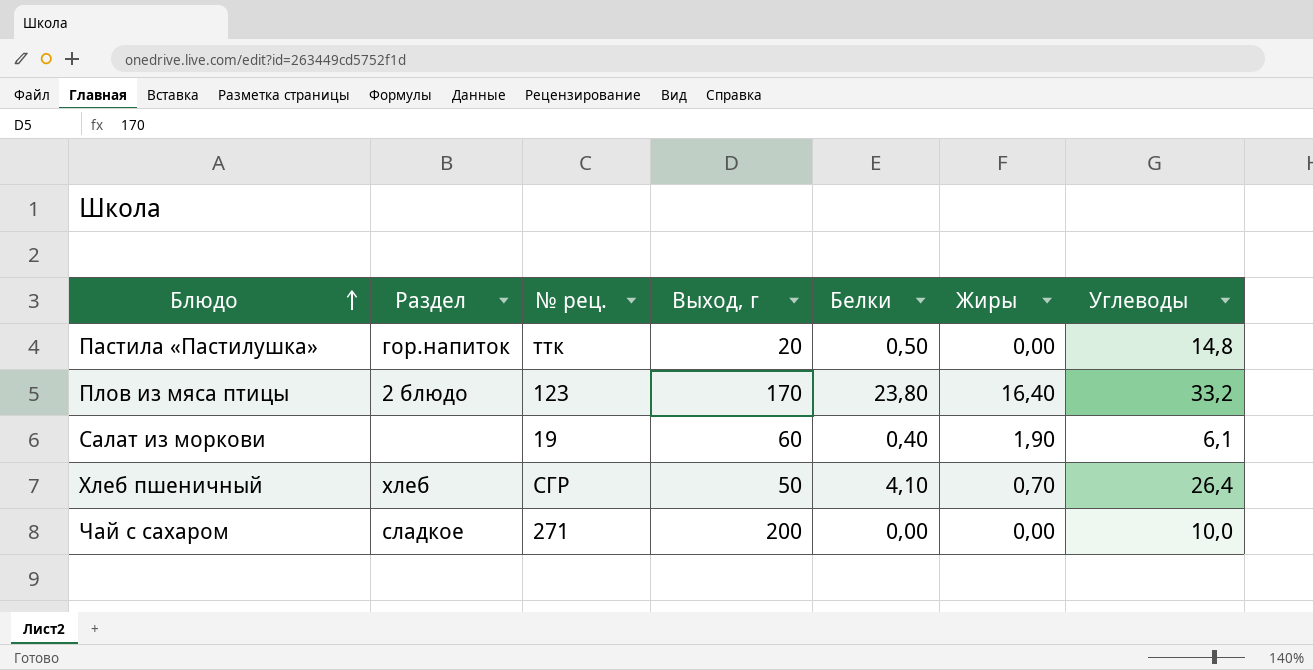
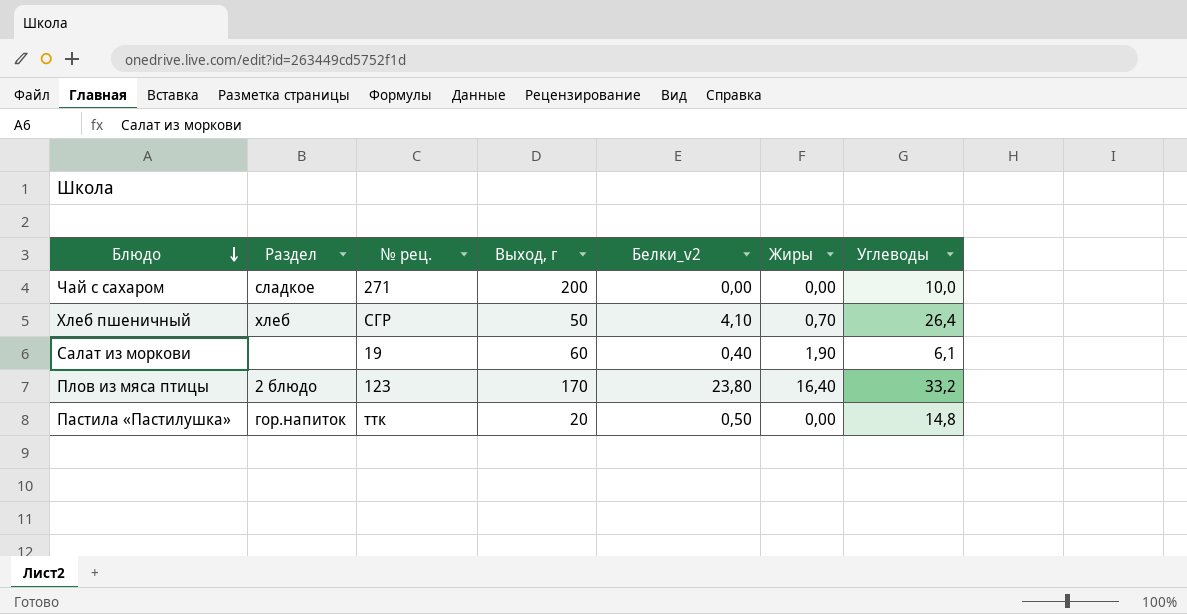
row order: Блюдо ascending -> Блюдо descending
column name: Белки -> Белки_v2

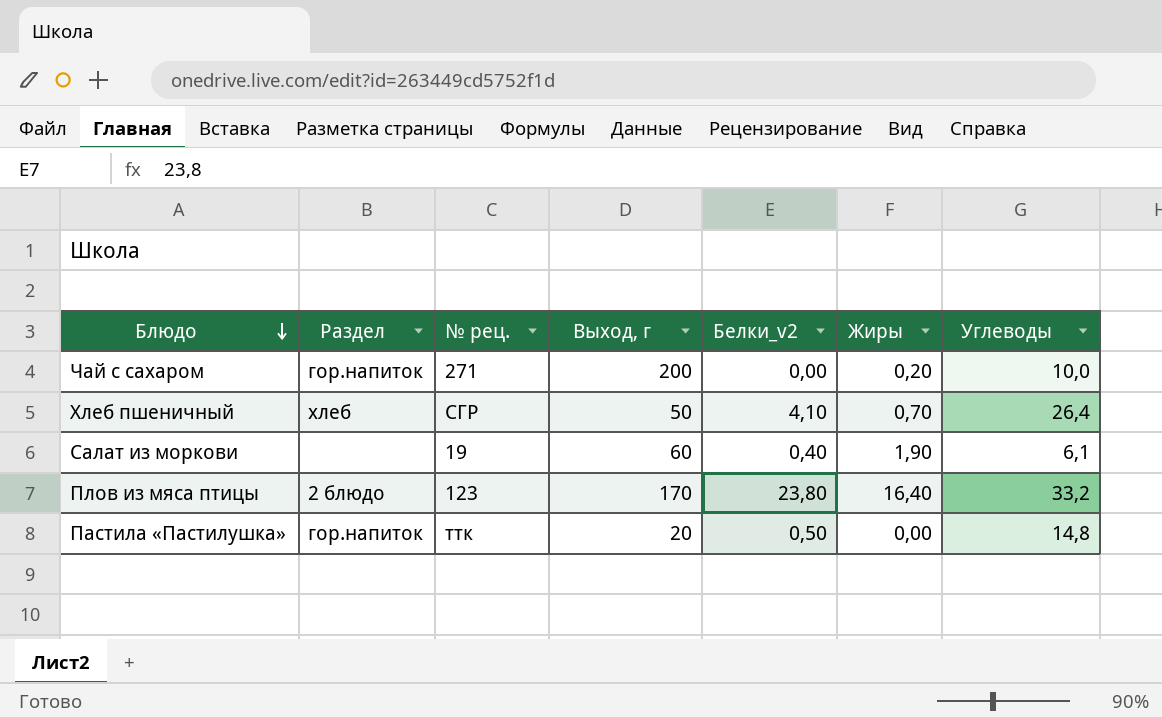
Чай с сахаром | Раздел: сладкое -> гор.напиток
Чай с сахаром | Жиры: 0,00 -> 0,20

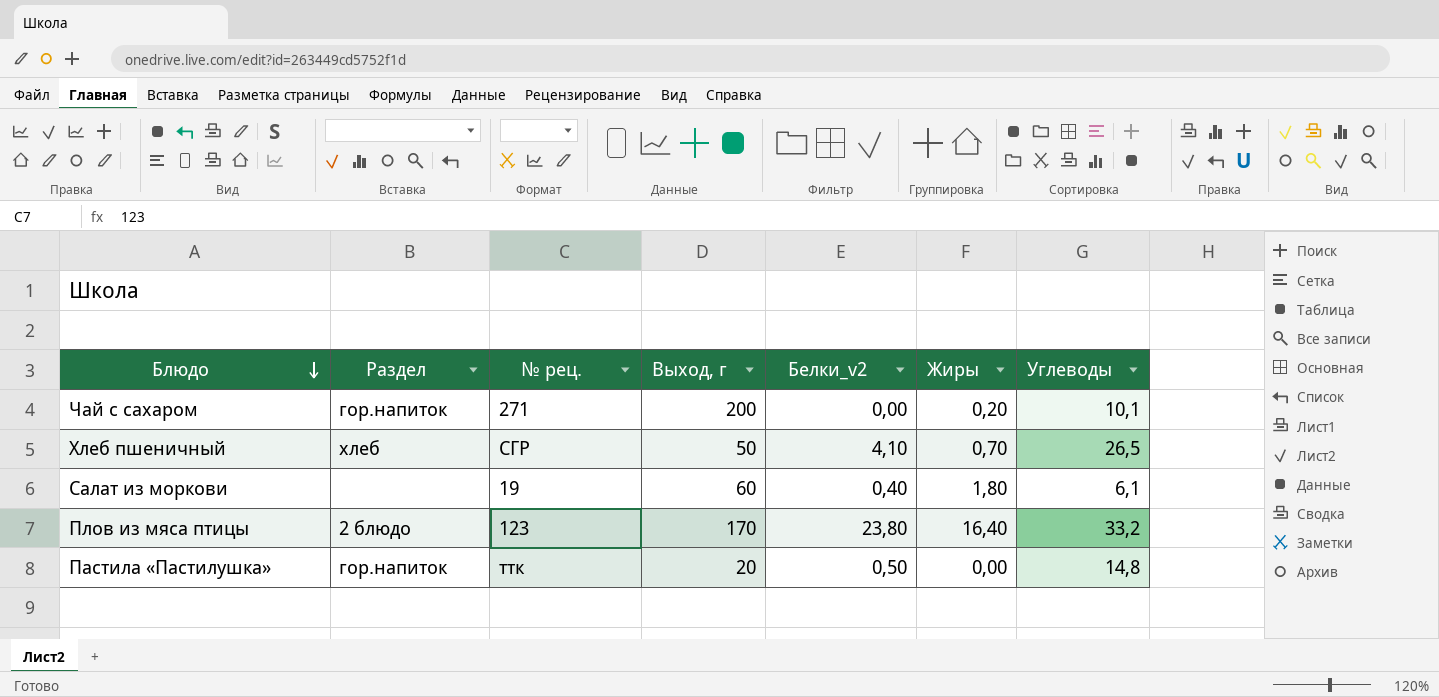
Чай с сахаром | Углеводы: 10,0 -> 10,1
Хлеб пшеничный | Углеводы: 26,4 -> 26,5
Салат из моркови | Жиры: 1,90 -> 1,80

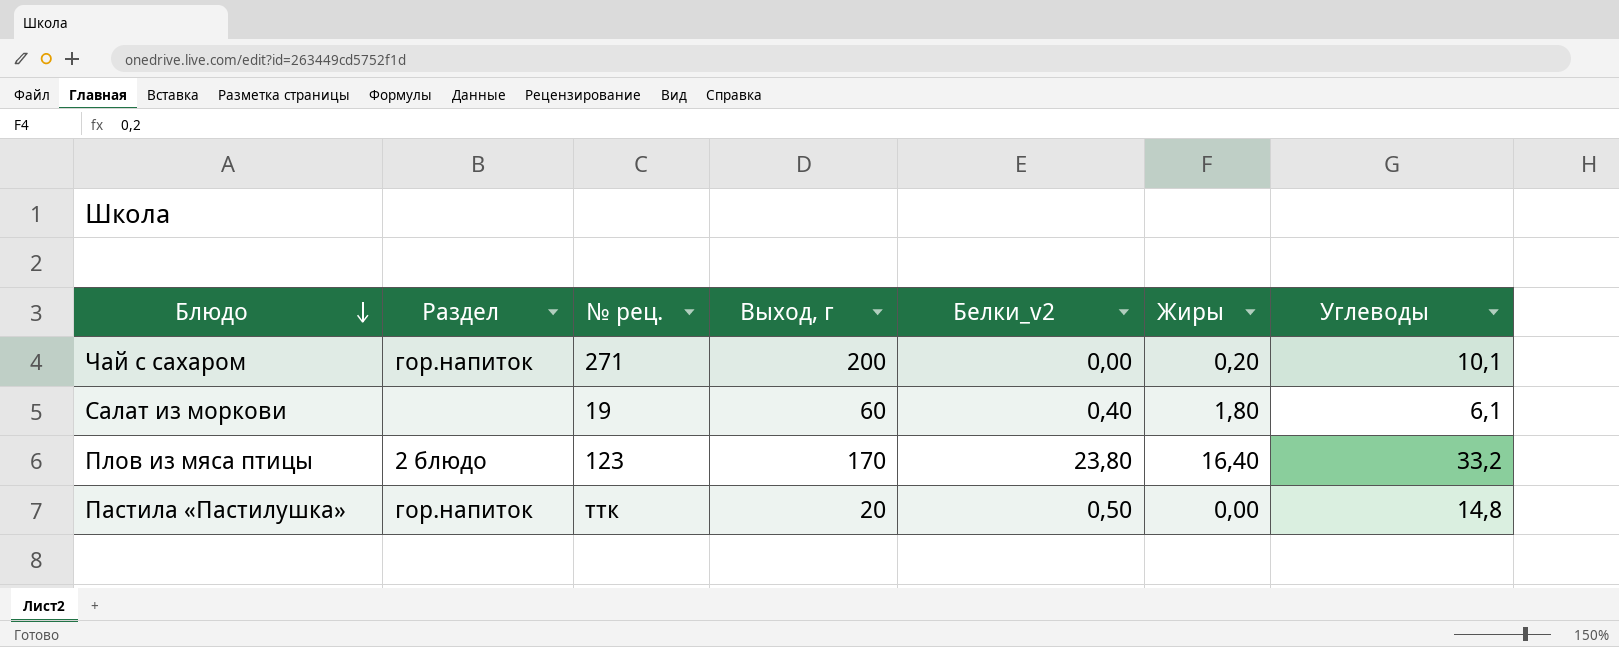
row Хлеб пшеничный: хлеб | СГР | 50 | 4,10 | 0,70 | 26,5 -> none

